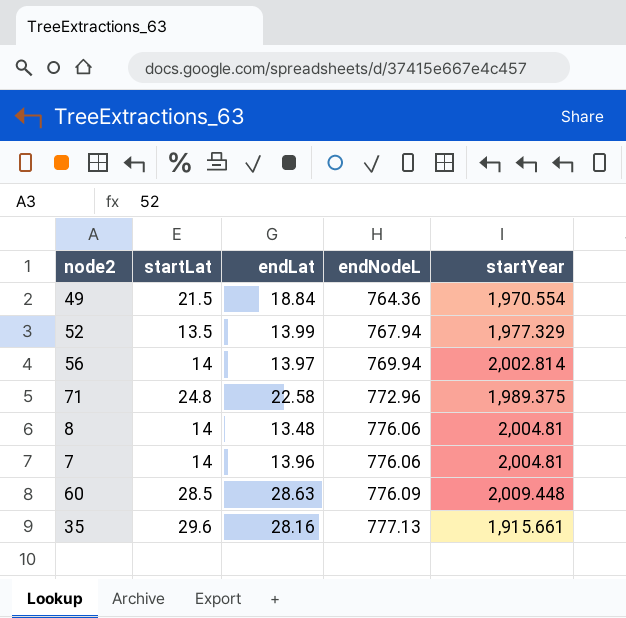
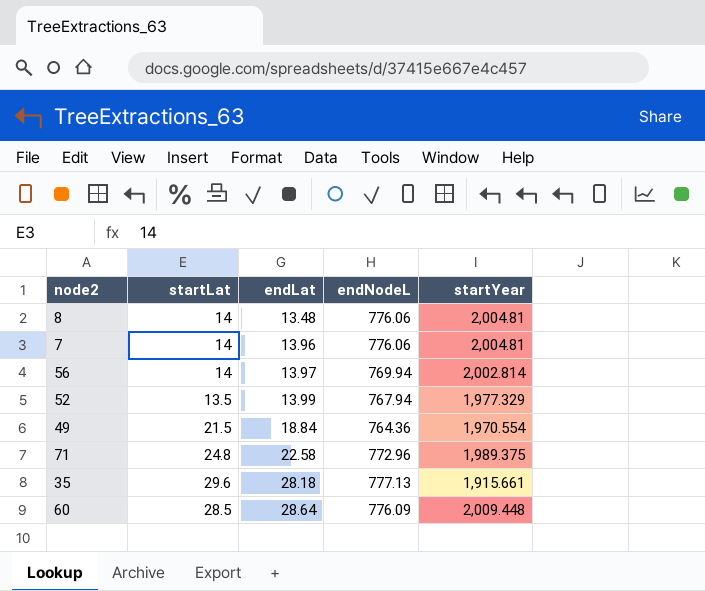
row order: endNodeL ascending -> endLat ascending
35 | endLat: 28.16 -> 28.18
60 | endLat: 28.63 -> 28.64

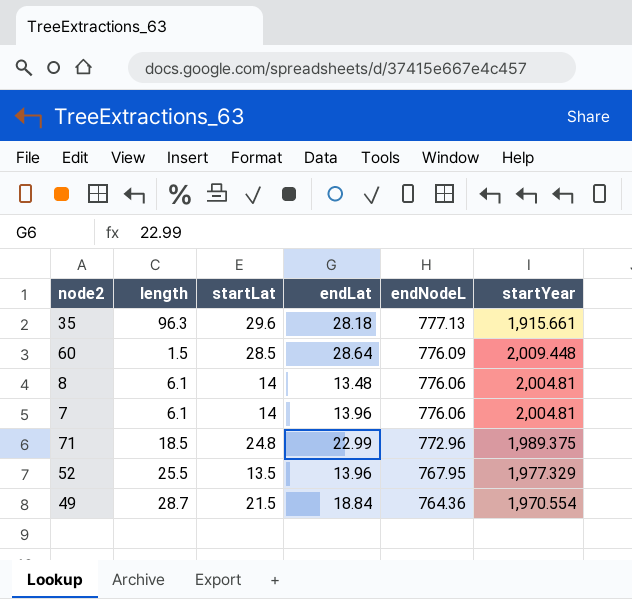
row order: endLat ascending -> endNodeL descending
column length | position: none -> 2
row 56: 14 | 13.97 | 769.94 | 2,002.814 -> none
71 | endLat: 22.58 -> 22.99
52 | endLat: 13.99 -> 13.96
52 | endNodeL: 767.94 -> 767.95

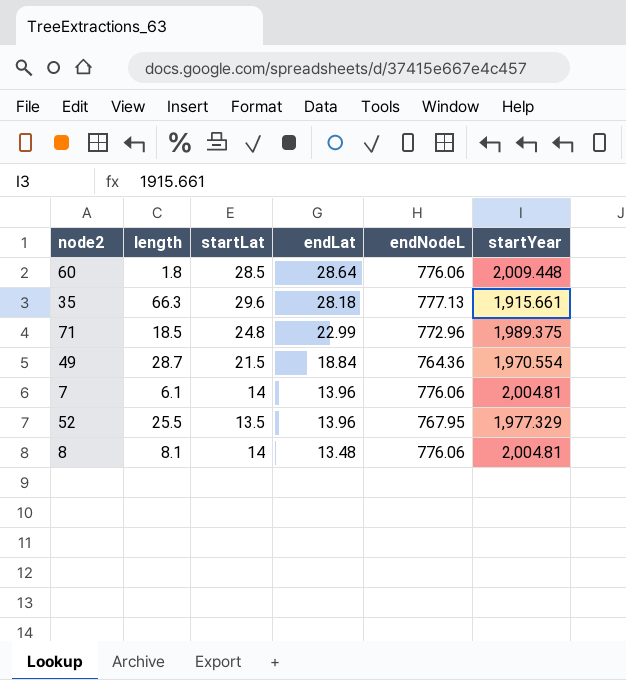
row order: endNodeL descending -> endLat descending
60 | length: 1.5 -> 1.8
60 | endNodeL: 776.09 -> 776.06
35 | length: 96.3 -> 66.3
8 | length: 6.1 -> 8.1

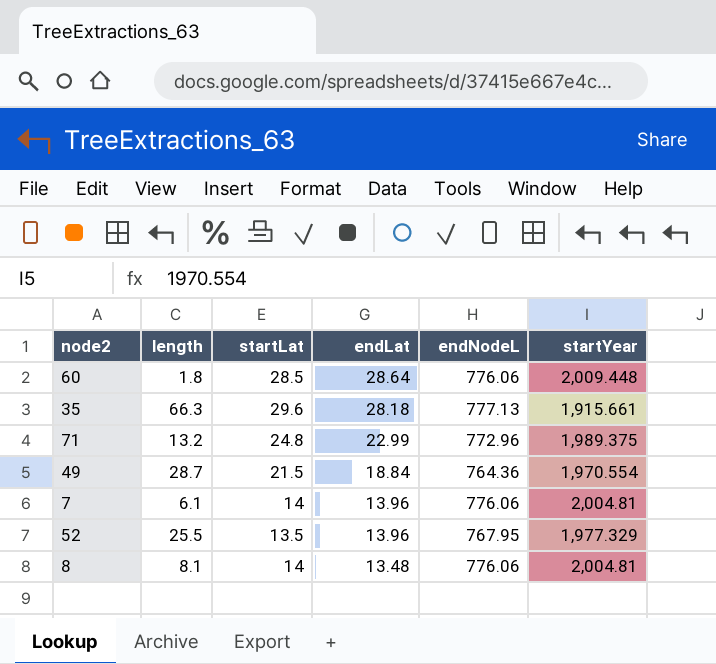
71 | length: 18.5 -> 13.2

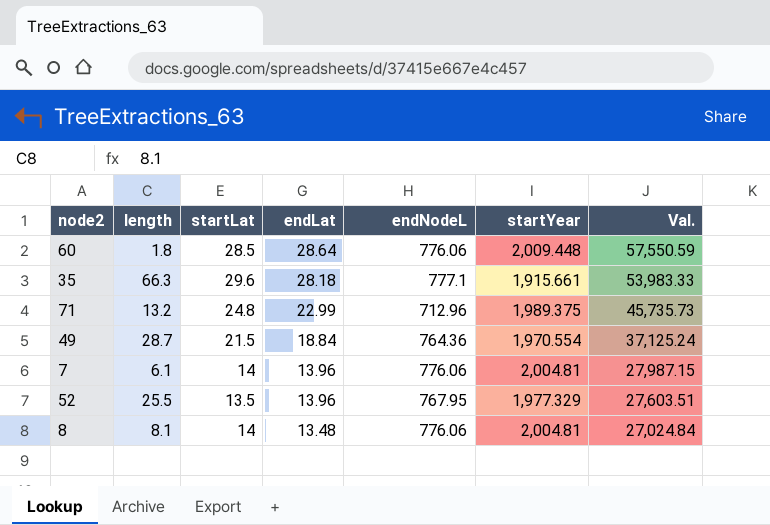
column Val. | formula: none -> [endLat] * [startYear]
35 | endNodeL: 777.13 -> 777.1
71 | endNodeL: 772.96 -> 712.96

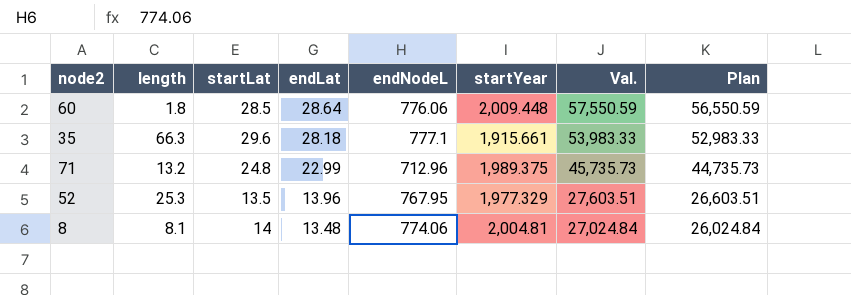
column Plan | formula: none -> [Val.] - 1000
row 49: 28.7 | 21.5 | 18.84 | 764.36 | 1,970.554 | 37,125.24 -> none
row 7: 6.1 | 14 | 13.96 | 776.06 | 2,004.81 | 27,987.15 -> none
52 | length: 25.5 -> 25.3
8 | endNodeL: 776.06 -> 774.06

